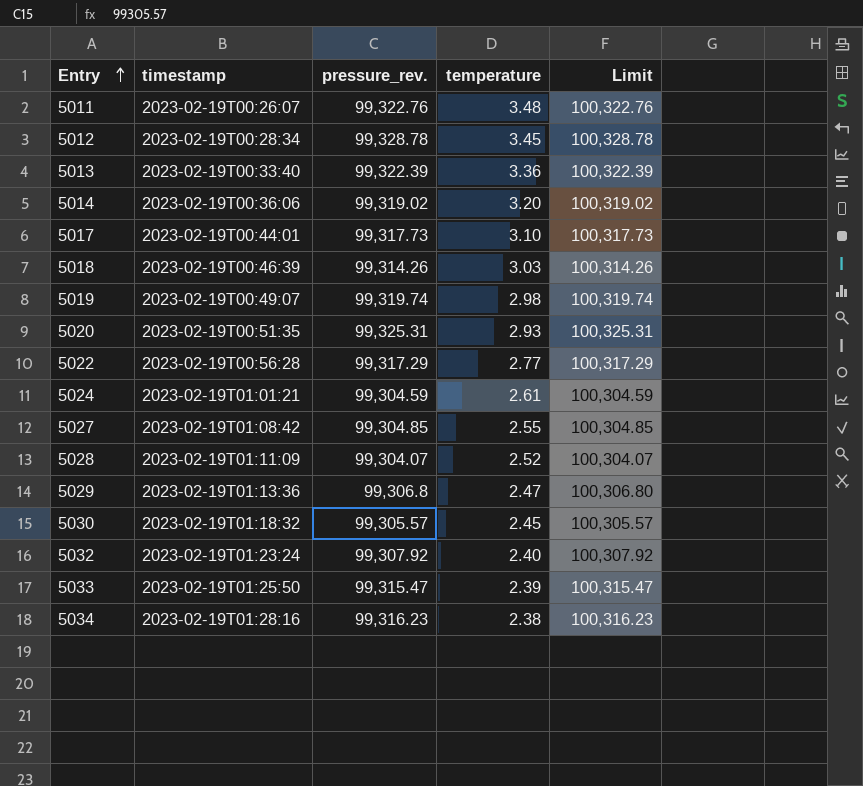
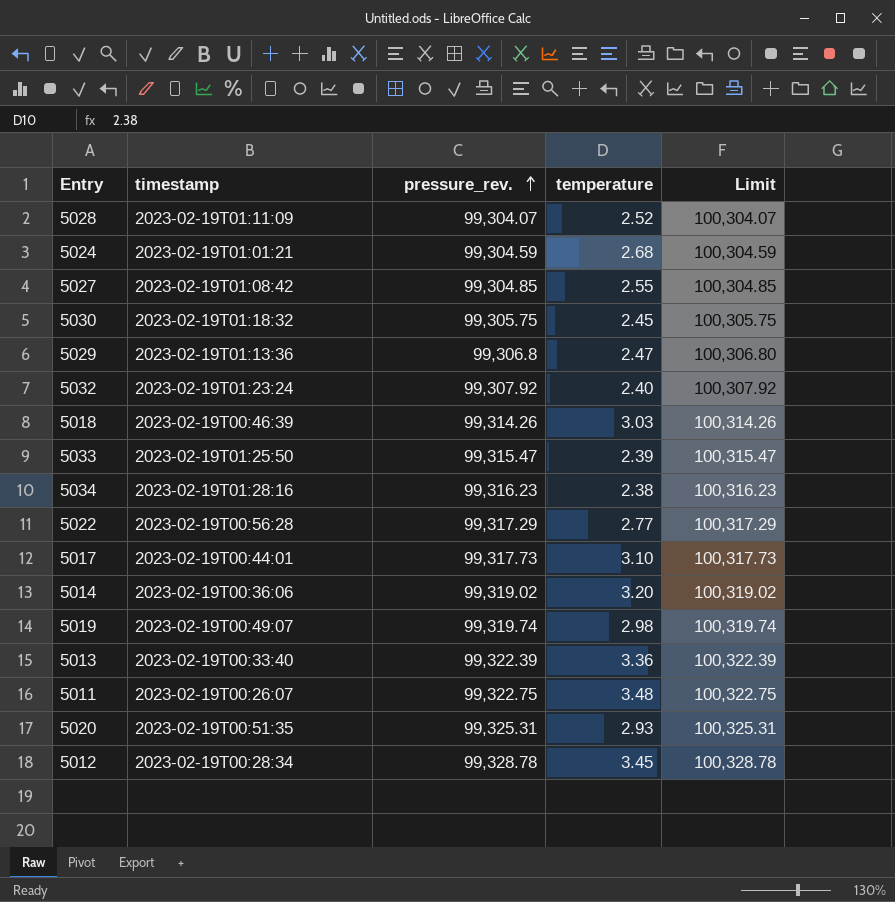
row order: Entry ascending -> pressure_rev. ascending
5024 | temperature: 2.61 -> 2.68
5030 | pressure_rev.: 99,305.57 -> 99,305.75
5030 | Limit: 100,305.57 -> 100,305.75
5011 | pressure_rev.: 99,322.76 -> 99,322.75
5011 | Limit: 100,322.76 -> 100,322.75

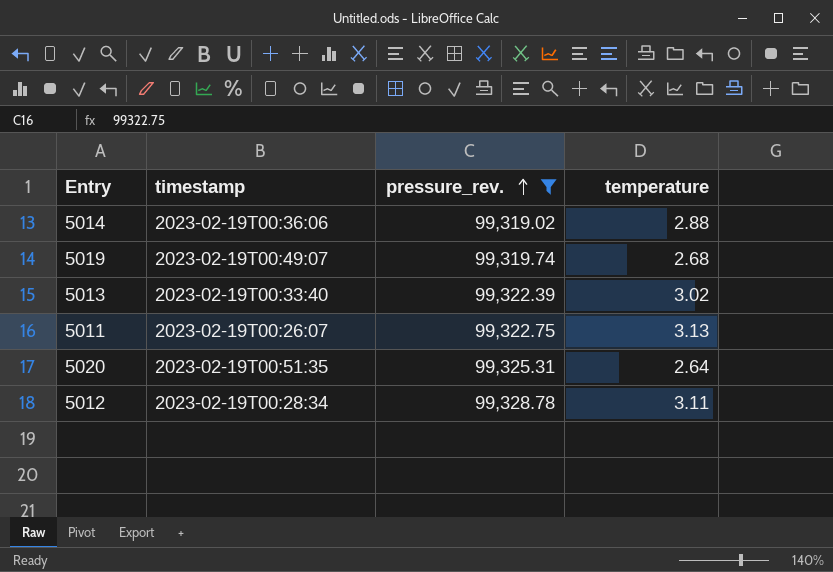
filter: none -> pressure_rev. >= 99,319.02
column Limit | formula: [pressure_rev.] + 1000 -> none
5014 | temperature: 3.20 -> 2.88
5019 | temperature: 2.98 -> 2.68
5013 | temperature: 3.36 -> 3.02
5011 | temperature: 3.48 -> 3.13
5020 | temperature: 2.93 -> 2.64
5012 | temperature: 3.45 -> 3.11

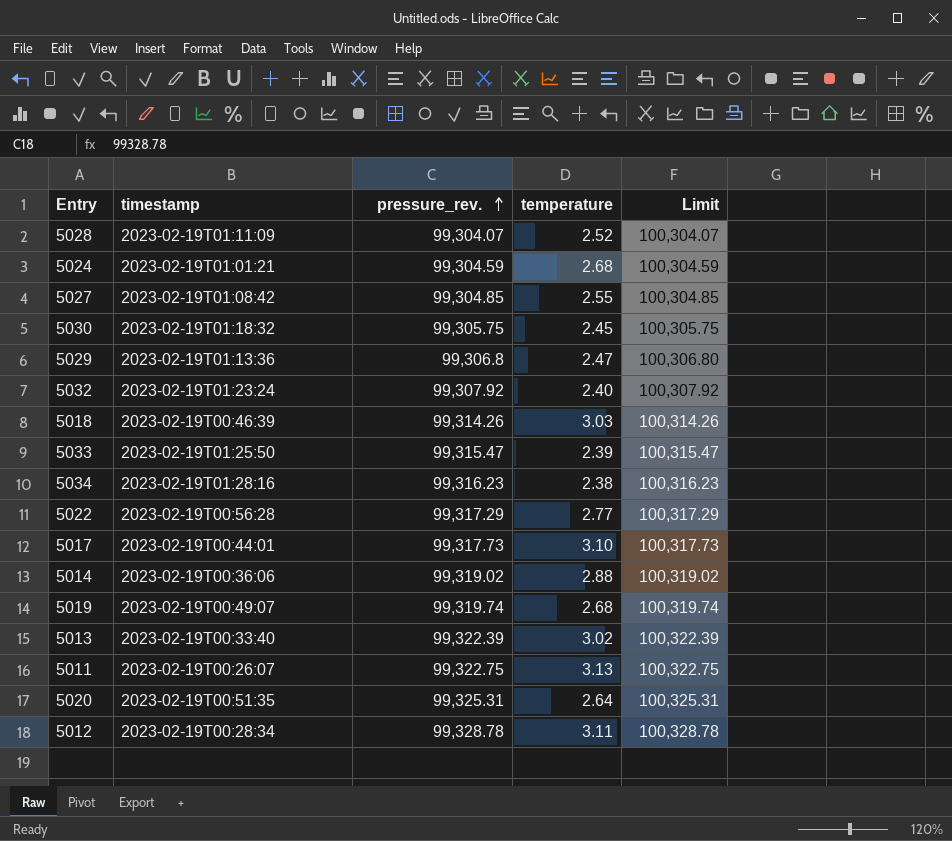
filter: pressure_rev. >= 99,319.02 -> none
column Limit | formula: none -> [pressure_rev.] + 1000

